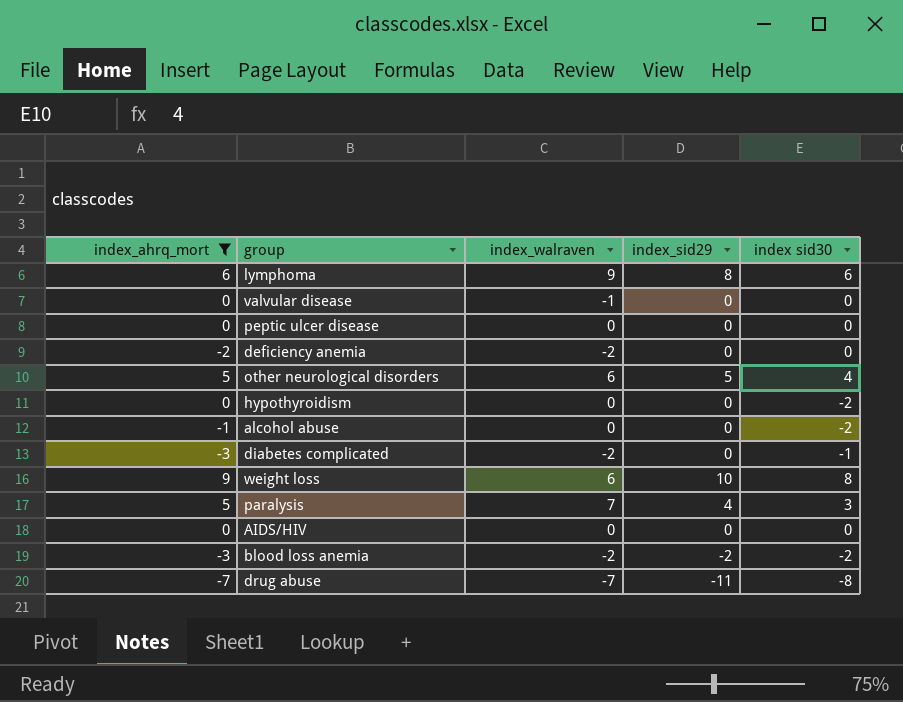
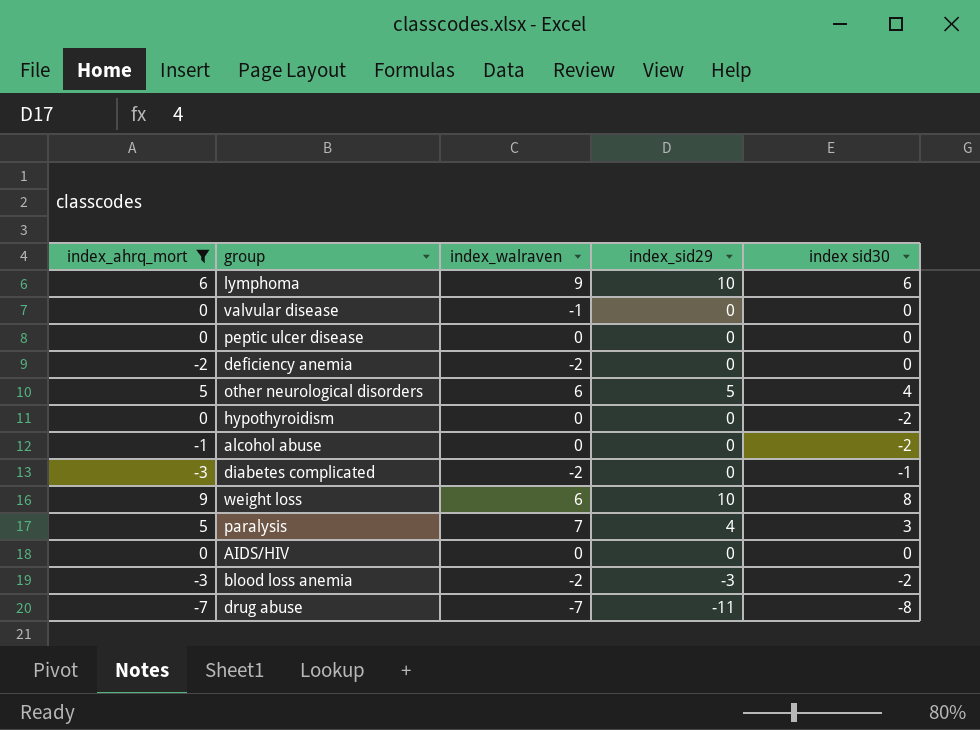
lymphoma | index_sid29: 8 -> 10
blood loss anemia | index_sid29: -2 -> -3

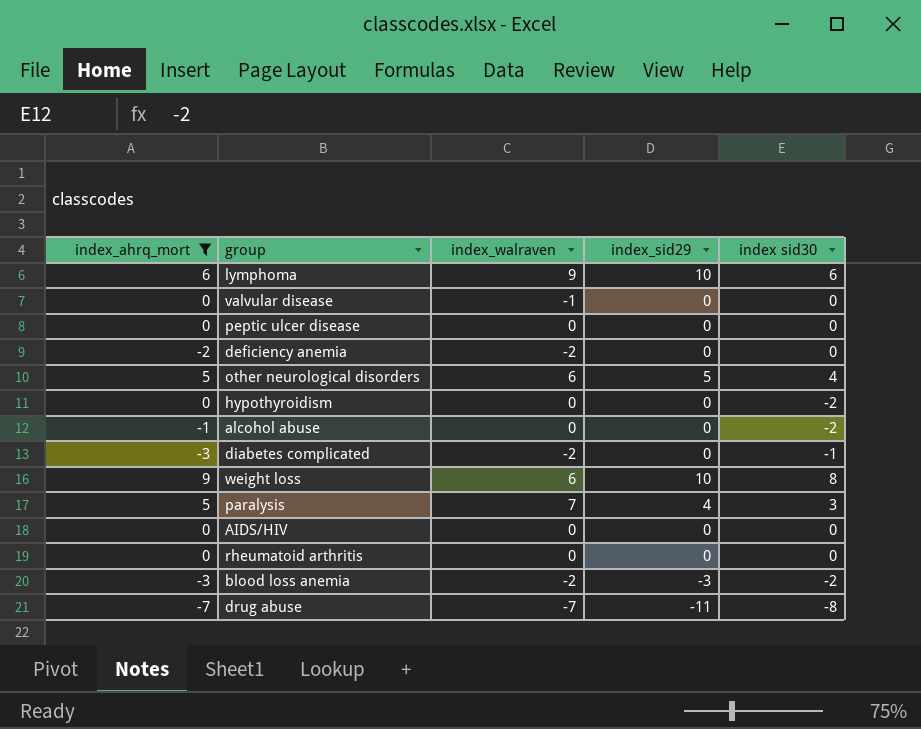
row rheumatoid arthritis: none -> 0 | 0 | 0 | 0

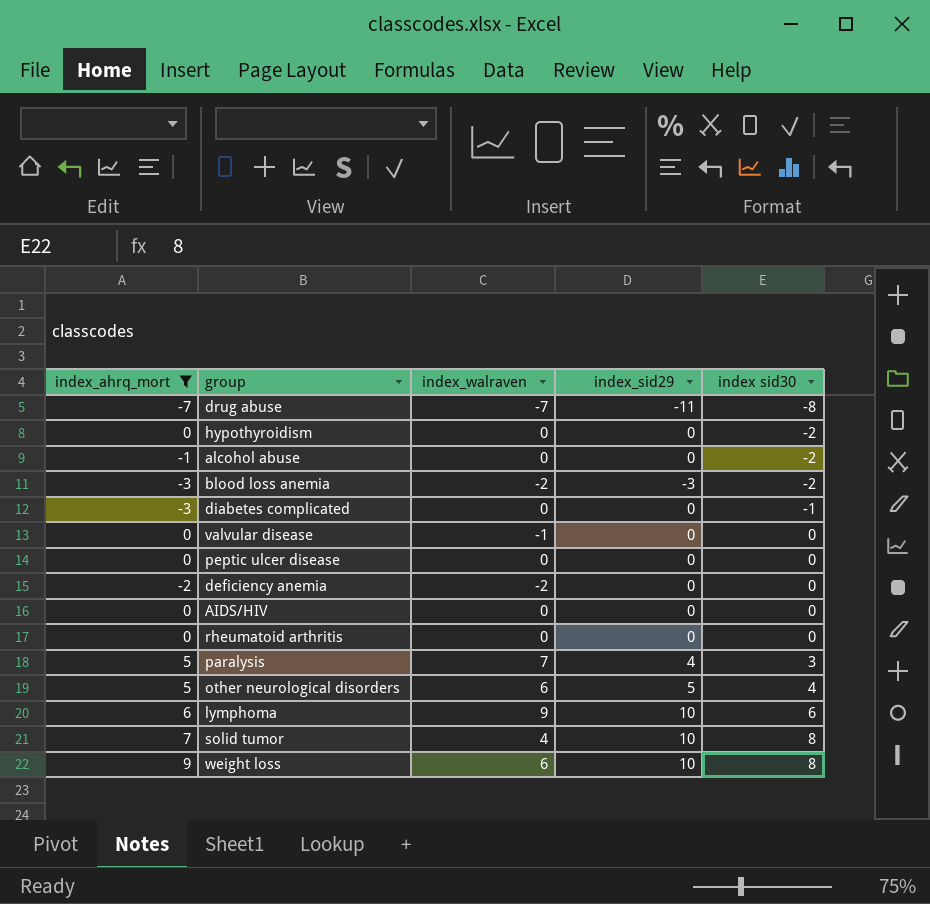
row order: none -> index sid30 ascending
diabetes complicated | index_walraven: -2 -> 0
row solid tumor: none -> 7 | 4 | 10 | 8

